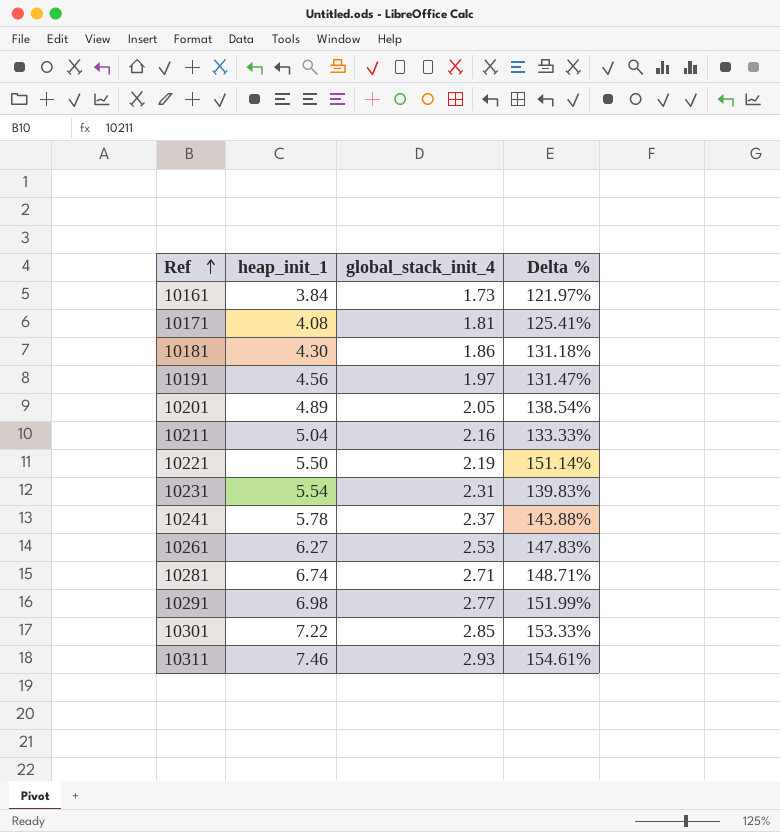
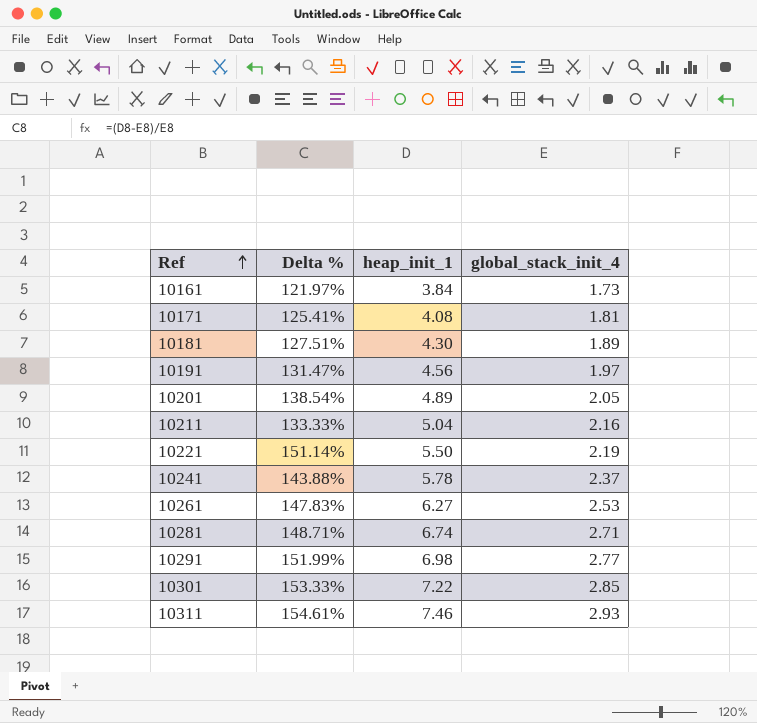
column Delta % | position: 4 -> 2
row 10231: 5.54 | 2.31 | 139.83% -> none
10181 | Delta %: 131.18% -> 127.51%
10181 | global_stack_init_4: 1.86 -> 1.89

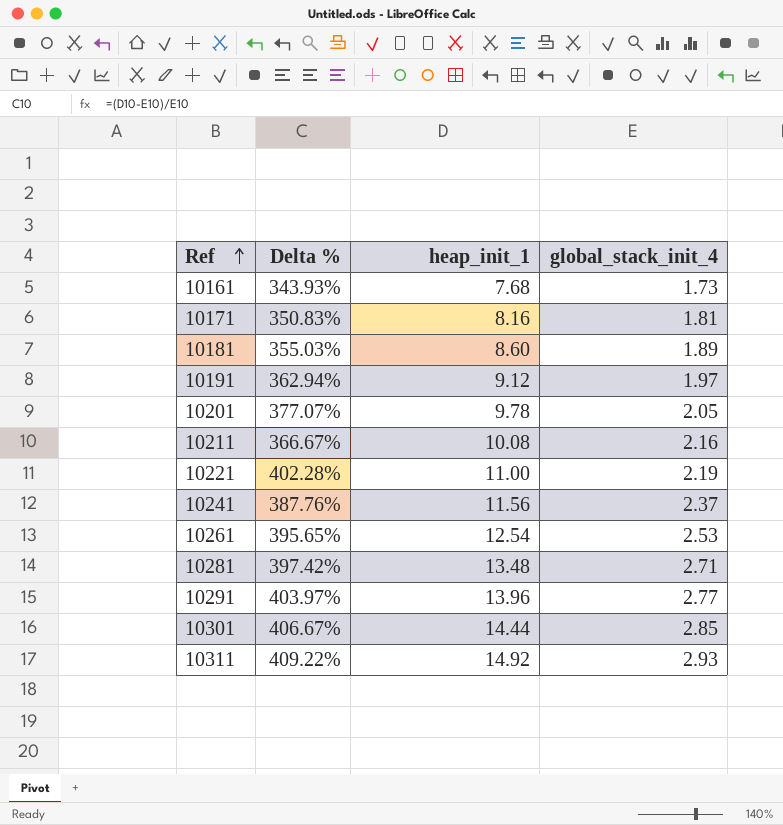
10161 | Delta %: 121.97% -> 343.93%
10161 | heap_init_1: 3.84 -> 7.68
10171 | Delta %: 125.41% -> 350.83%
10171 | heap_init_1: 4.08 -> 8.16
10181 | Delta %: 127.51% -> 355.03%
10181 | heap_init_1: 4.30 -> 8.60
10191 | Delta %: 131.47% -> 362.94%
10191 | heap_init_1: 4.56 -> 9.12
10201 | Delta %: 138.54% -> 377.07%
10201 | heap_init_1: 4.89 -> 9.78
10211 | Delta %: 133.33% -> 366.67%
10211 | heap_init_1: 5.04 -> 10.08
10221 | Delta %: 151.14% -> 402.28%
10221 | heap_init_1: 5.50 -> 11.00
10241 | Delta %: 143.88% -> 387.76%
10241 | heap_init_1: 5.78 -> 11.56
10261 | Delta %: 147.83% -> 395.65%
10261 | heap_init_1: 6.27 -> 12.54
10281 | Delta %: 148.71% -> 397.42%
10281 | heap_init_1: 6.74 -> 13.48
10291 | Delta %: 151.99% -> 403.97%
10291 | heap_init_1: 6.98 -> 13.96
10301 | Delta %: 153.33% -> 406.67%
10301 | heap_init_1: 7.22 -> 14.44
10311 | Delta %: 154.61% -> 409.22%
10311 | heap_init_1: 7.46 -> 14.92

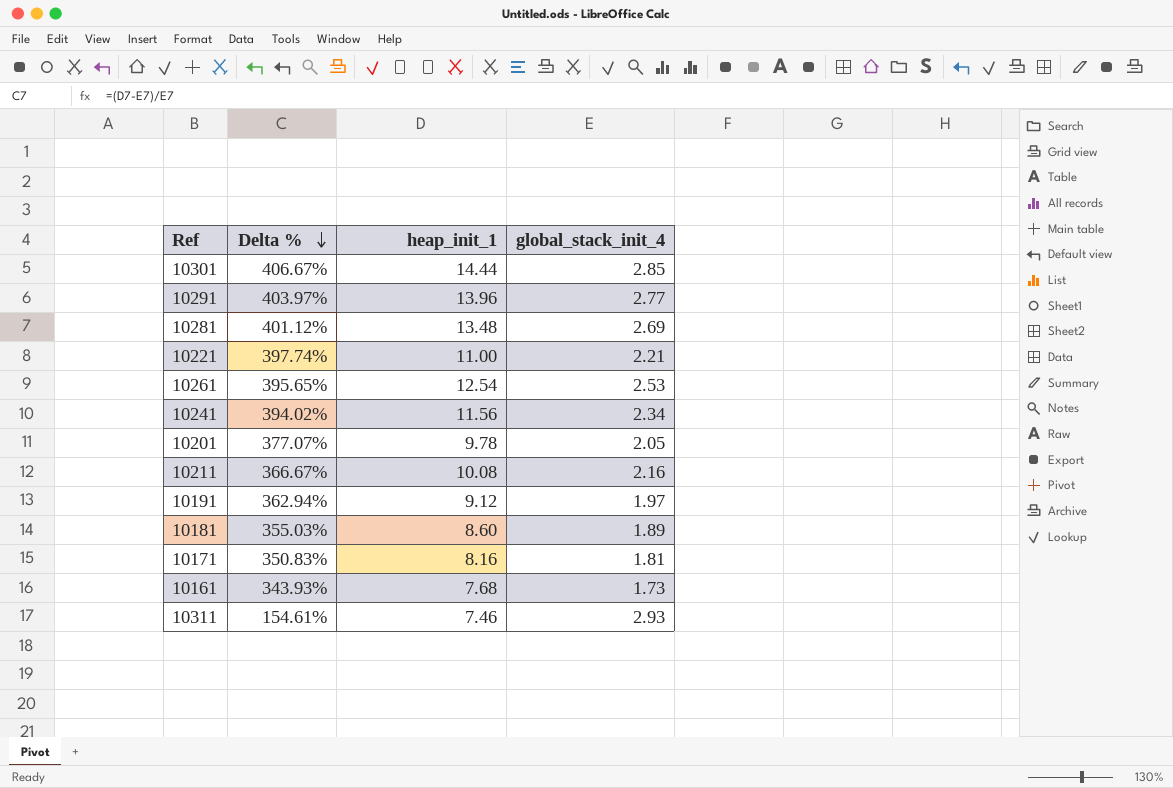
row order: Ref ascending -> Delta % descending
10281 | Delta %: 397.42% -> 401.12%
10281 | global_stack_init_4: 2.71 -> 2.69
10221 | Delta %: 402.28% -> 397.74%
10221 | global_stack_init_4: 2.19 -> 2.21
10241 | Delta %: 387.76% -> 394.02%
10241 | global_stack_init_4: 2.37 -> 2.34
10311 | Delta %: 409.22% -> 154.61%
10311 | heap_init_1: 14.92 -> 7.46

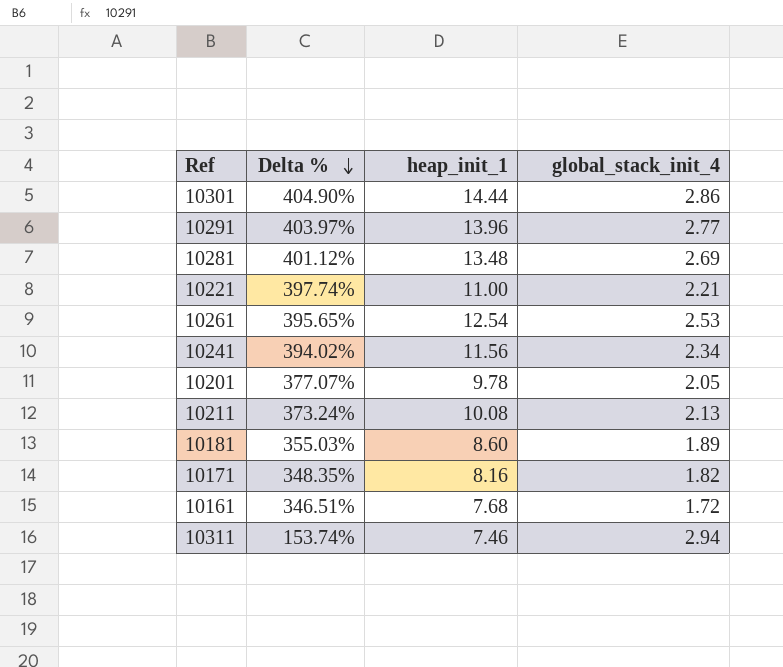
row 10191: 362.94% | 9.12 | 1.97 -> none
10301 | Delta %: 406.67% -> 404.90%
10301 | global_stack_init_4: 2.85 -> 2.86
10211 | Delta %: 366.67% -> 373.24%
10211 | global_stack_init_4: 2.16 -> 2.13
10171 | Delta %: 350.83% -> 348.35%
10171 | global_stack_init_4: 1.81 -> 1.82
10161 | Delta %: 343.93% -> 346.51%
10161 | global_stack_init_4: 1.73 -> 1.72
10311 | Delta %: 154.61% -> 153.74%
10311 | global_stack_init_4: 2.93 -> 2.94

